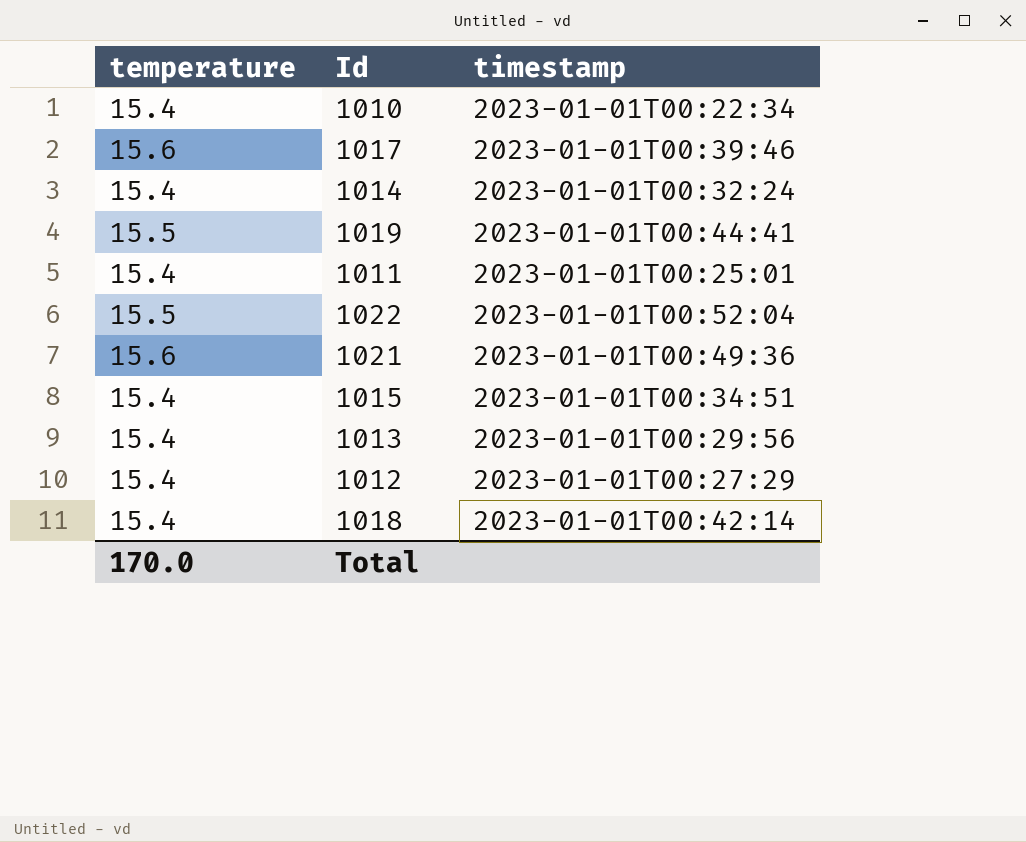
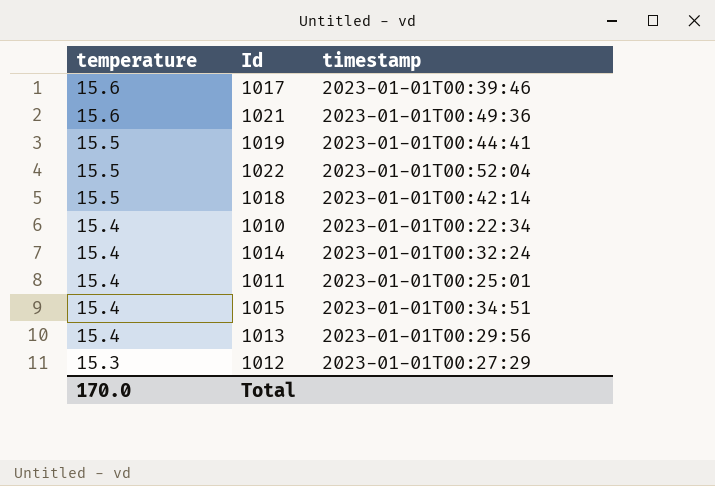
row order: none -> temperature descending
1018 | temperature: 15.4 -> 15.5
1012 | temperature: 15.4 -> 15.3

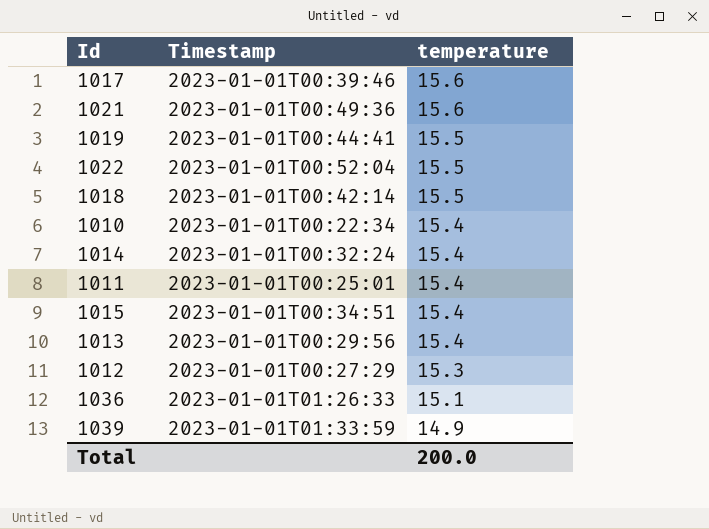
column name: timestamp -> Timestamp
column temperature | position: 1 -> 3
row 1036: none -> 2023-01-01T01:26:33 | 15.1
row 1039: none -> 2023-01-01T01:33:59 | 14.9
Total | temperature: 170.0 -> 200.0

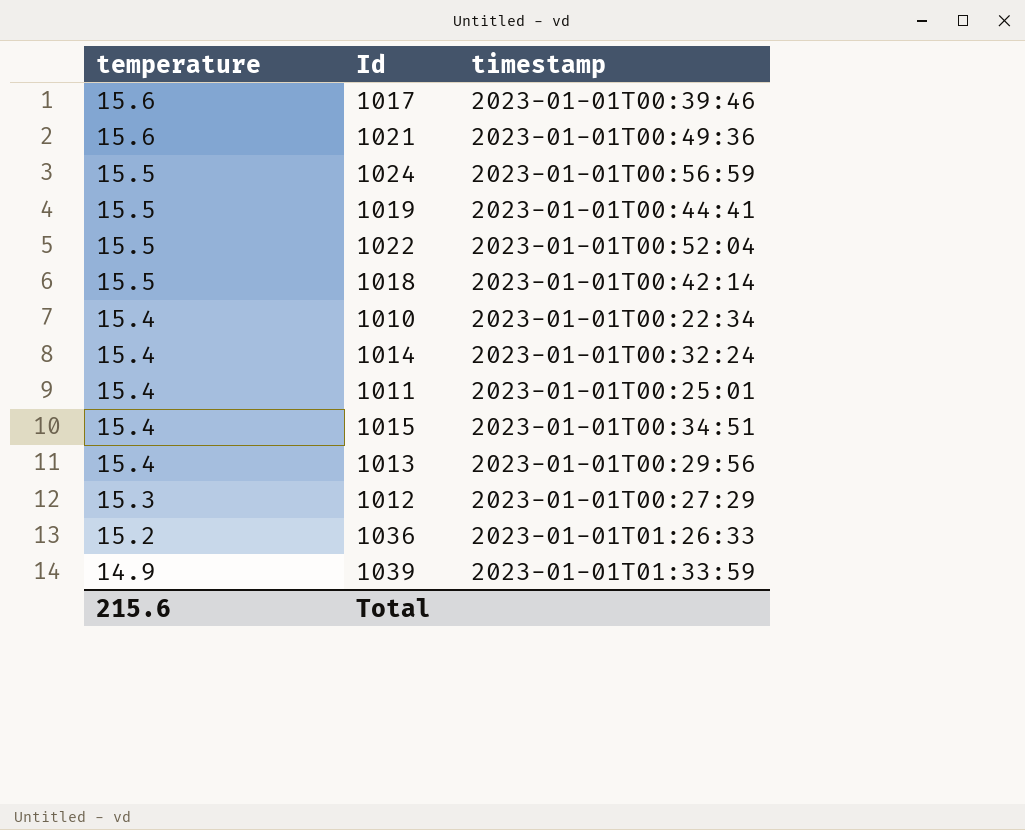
column temperature | position: 3 -> 1
column name: Timestamp -> timestamp
row 1024: none -> 15.5 | 2023-01-01T00:56:59
1036 | temperature: 15.1 -> 15.2
Total | temperature: 200.0 -> 215.6

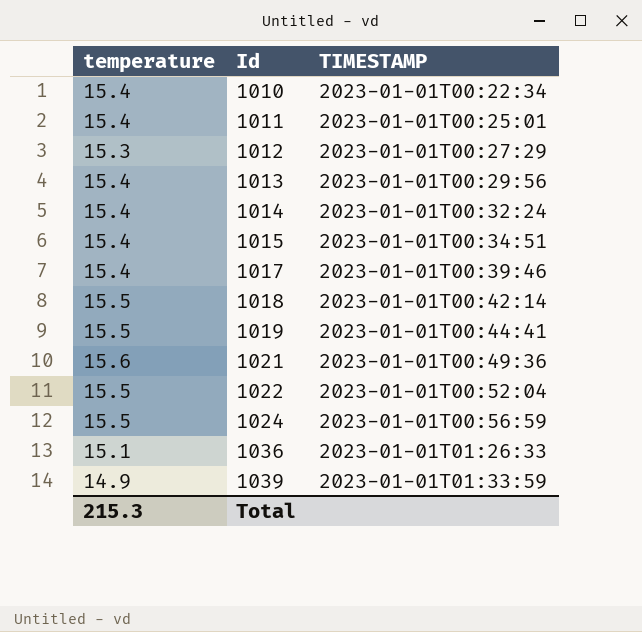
row order: temperature descending -> Id ascending
column name: timestamp -> TIMESTAMP
1017 | temperature: 15.6 -> 15.4
1036 | temperature: 15.2 -> 15.1
Total | temperature: 215.6 -> 215.3

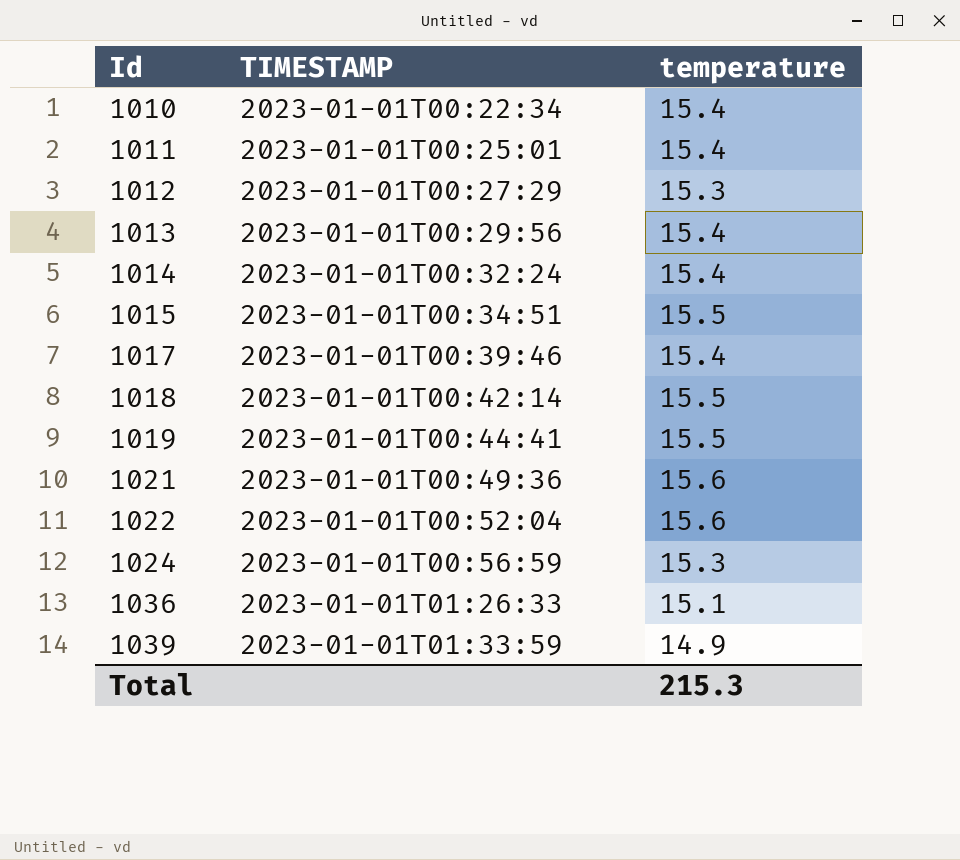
column temperature | position: 1 -> 3
1015 | temperature: 15.4 -> 15.5
1022 | temperature: 15.5 -> 15.6
1024 | temperature: 15.5 -> 15.3

